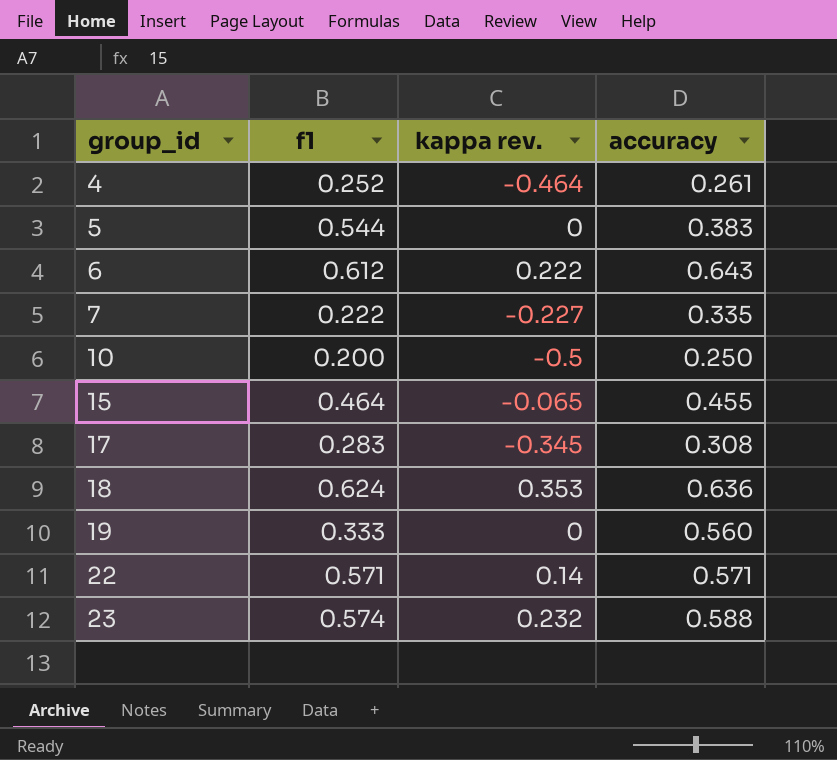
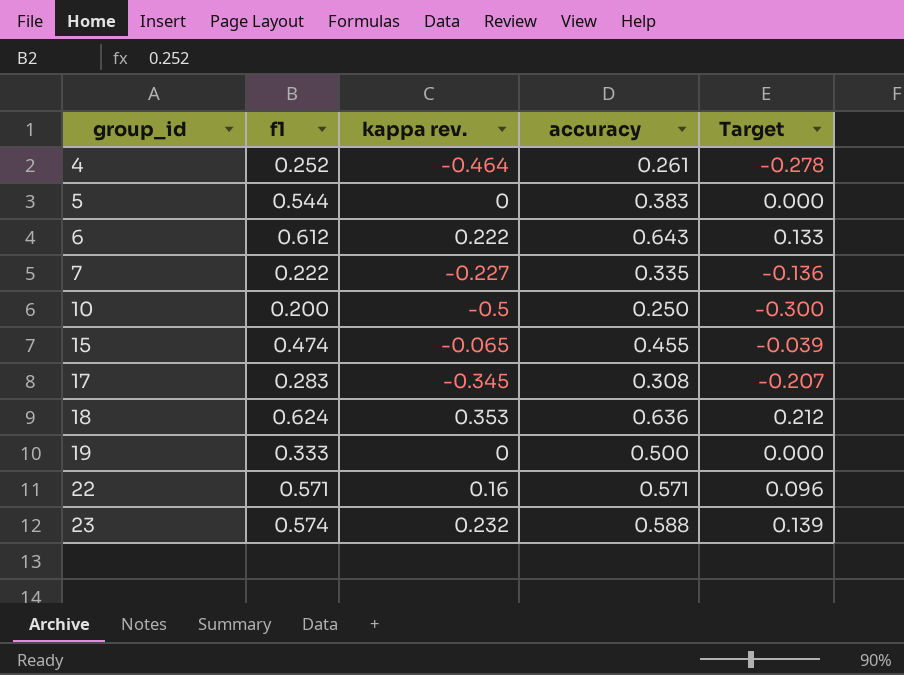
column Target | formula: none -> [kappa rev.] * 0.6
15 | f1: 0.464 -> 0.474
19 | accuracy: 0.560 -> 0.500
22 | kappa rev.: 0.14 -> 0.16

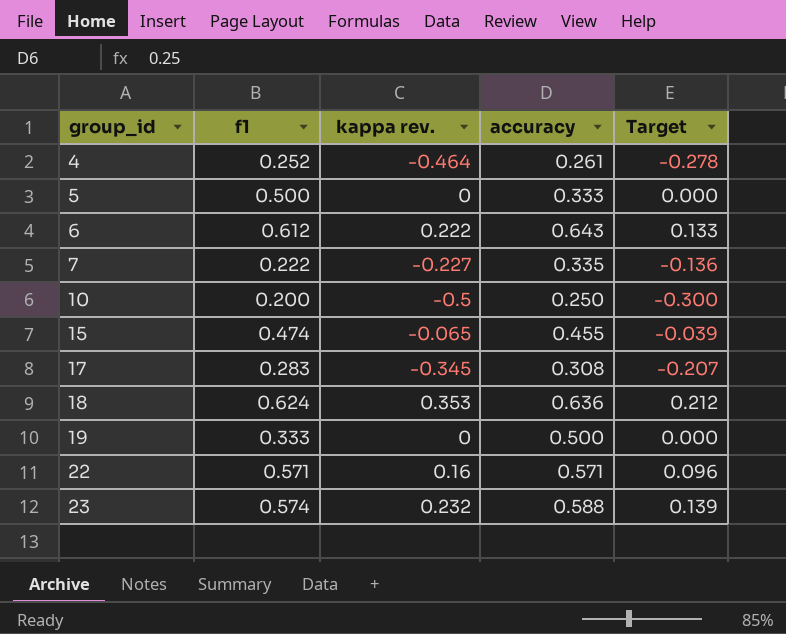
5 | f1: 0.544 -> 0.500
5 | accuracy: 0.383 -> 0.333

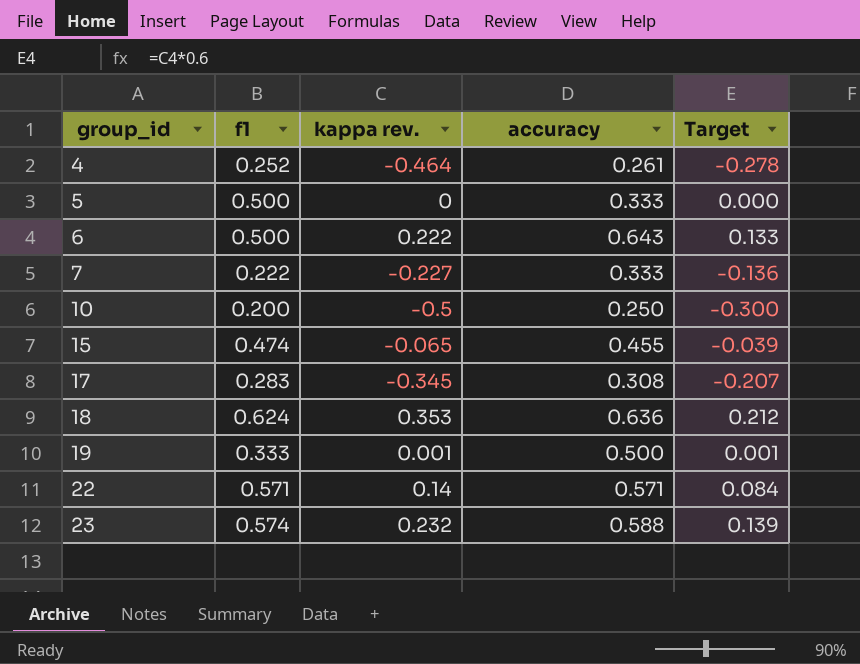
6 | f1: 0.612 -> 0.500
7 | accuracy: 0.335 -> 0.333
19 | kappa rev.: 0 -> 0.001
19 | Target: 0.000 -> 0.001
22 | kappa rev.: 0.16 -> 0.14
22 | Target: 0.096 -> 0.084

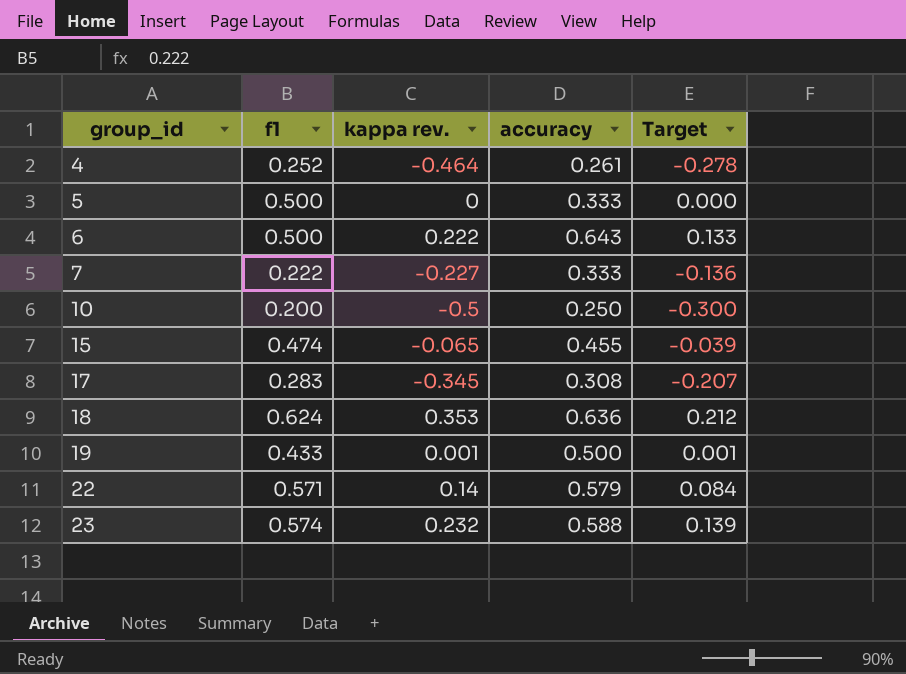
19 | f1: 0.333 -> 0.433
22 | accuracy: 0.571 -> 0.579

